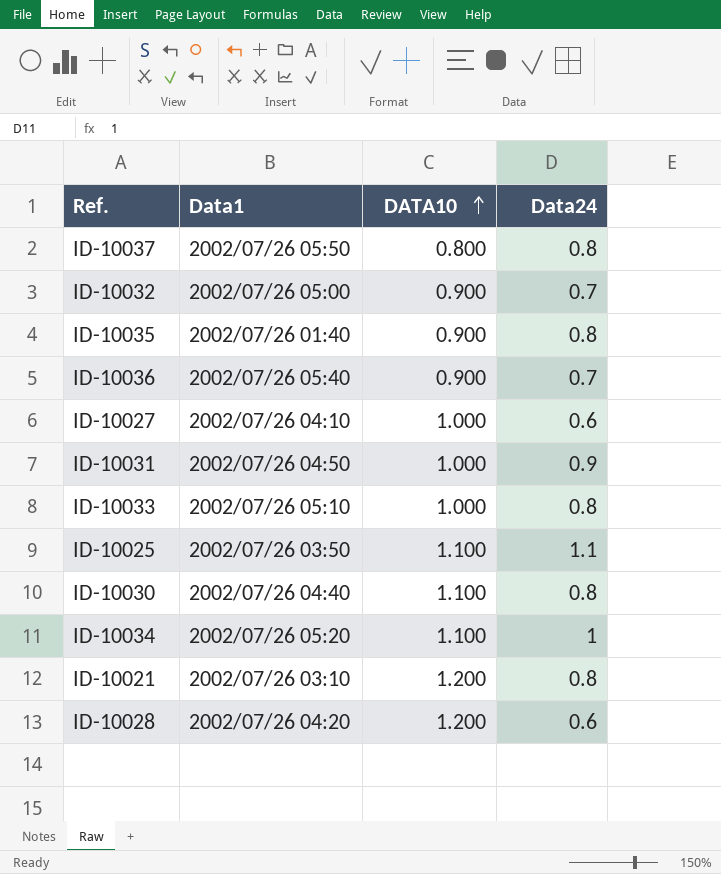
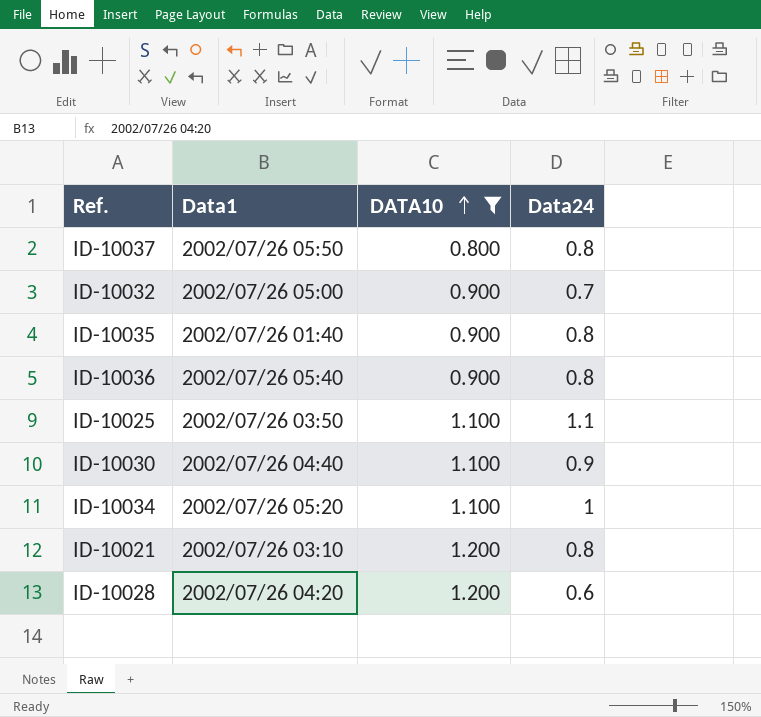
filter: none -> DATA10 != 1.000
ID-10036 | Data24: 0.7 -> 0.8
ID-10030 | Data24: 0.8 -> 0.9

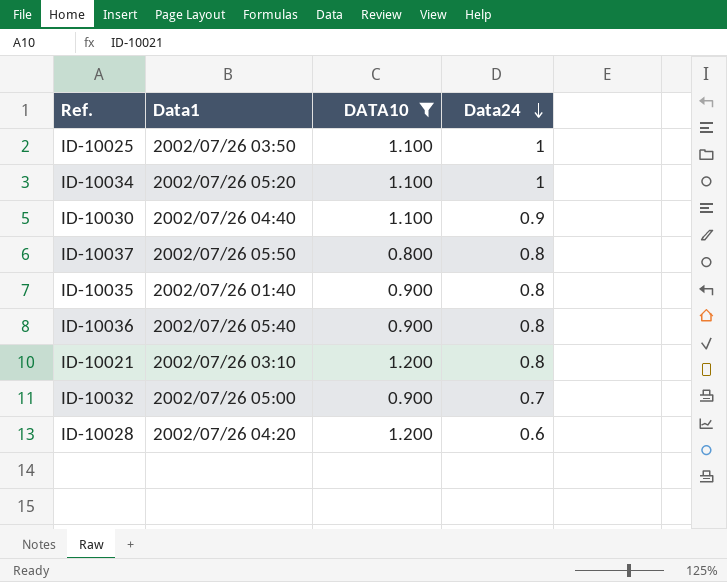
row order: DATA10 ascending -> Data24 descending
ID-10025 | Data24: 1.1 -> 1

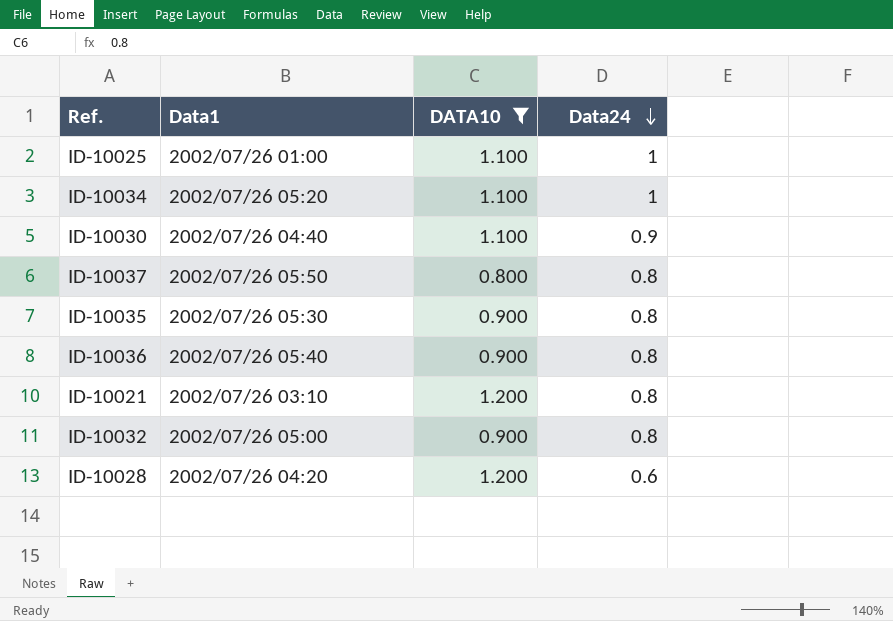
ID-10025 | Data1: 2002/07/26 03:50 -> 2002/07/26 01:00
ID-10035 | Data1: 2002/07/26 01:40 -> 2002/07/26 05:30
ID-10032 | Data24: 0.7 -> 0.8

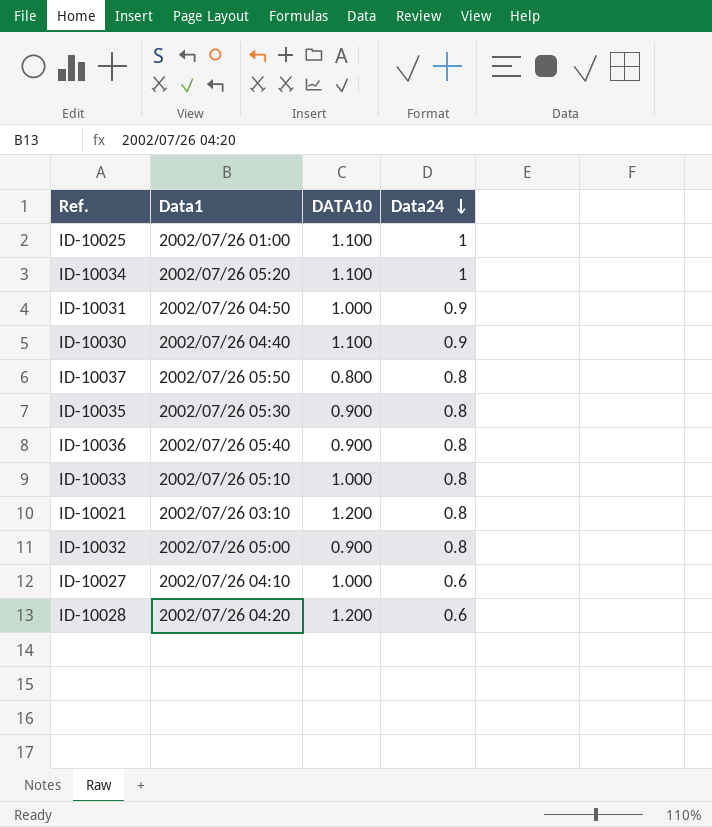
filter: DATA10 != 1.000 -> none

